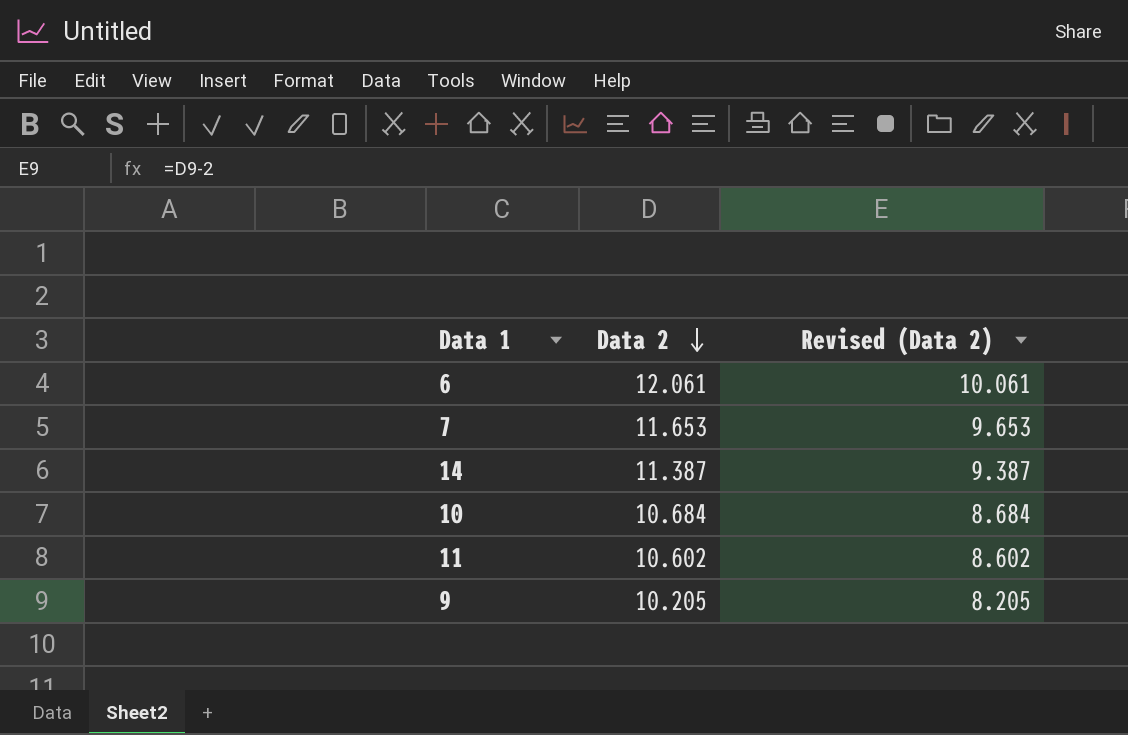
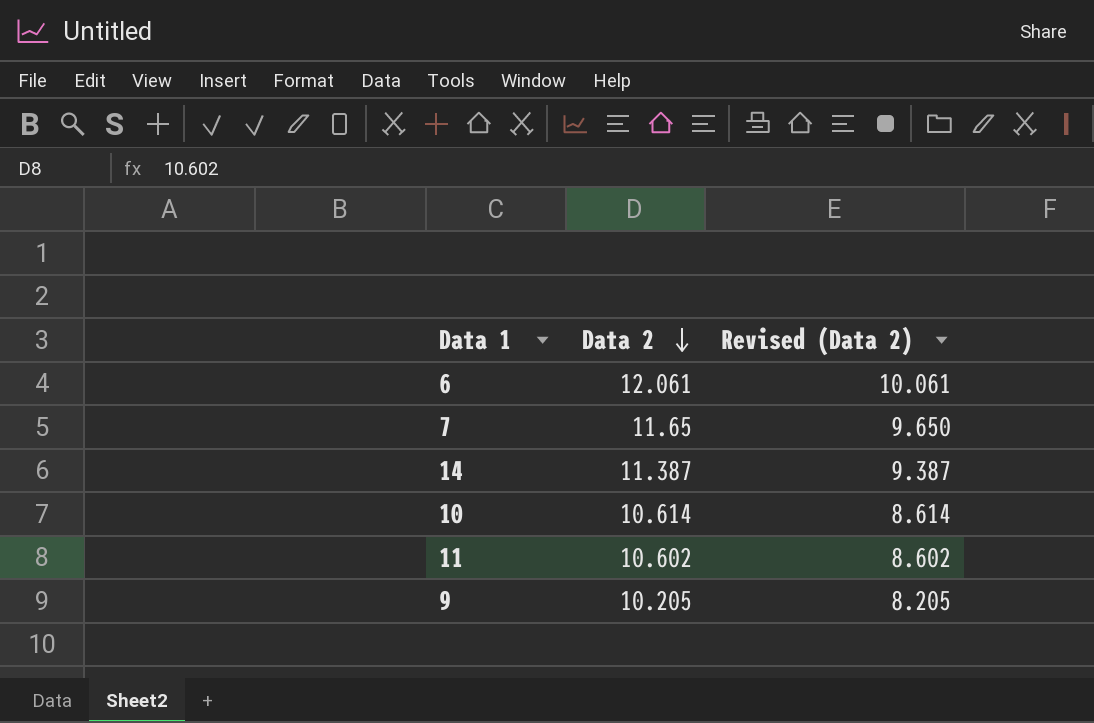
7 | Data 2: 11.653 -> 11.65
7 | Revised (Data 2): 9.653 -> 9.650
10 | Data 2: 10.684 -> 10.614
10 | Revised (Data 2): 8.684 -> 8.614

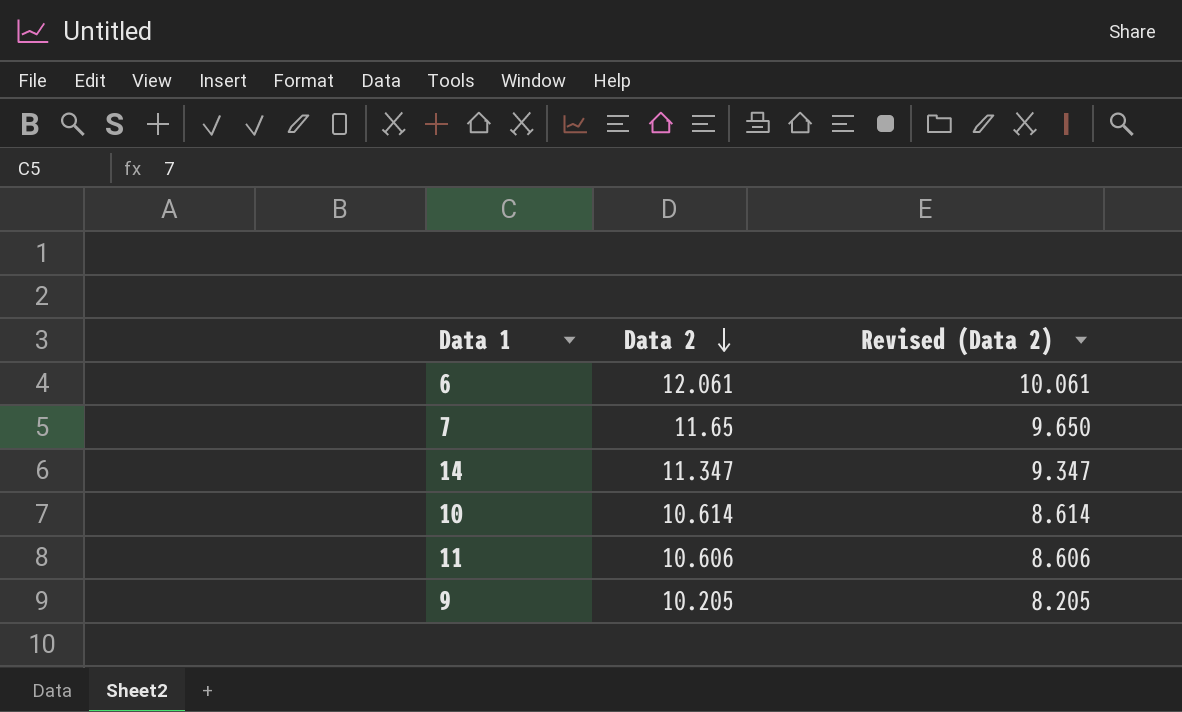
14 | Data 2: 11.387 -> 11.347
14 | Revised (Data 2): 9.387 -> 9.347
11 | Data 2: 10.602 -> 10.606
11 | Revised (Data 2): 8.602 -> 8.606

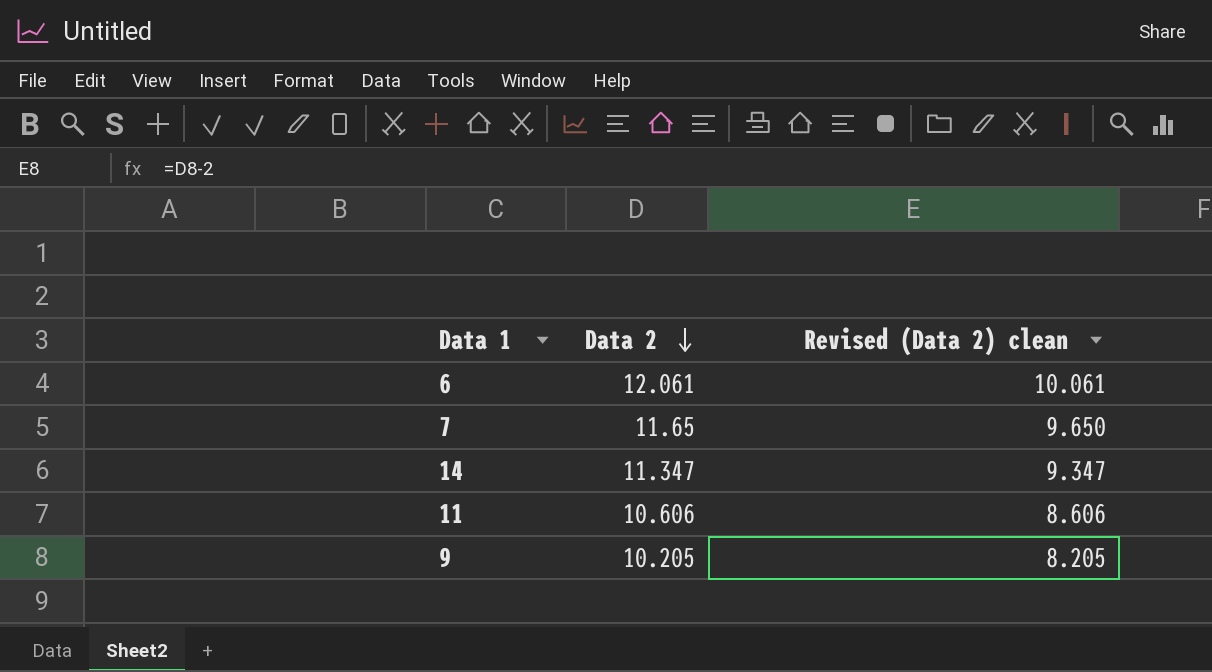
column name: Revised (Data 2) -> Revised (Data 2) clean
row 10: 10.614 | 8.614 -> none

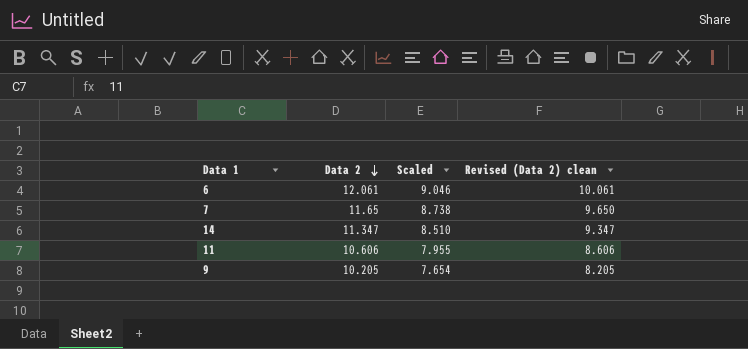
column Scaled | formula: none -> [Data 2] * 0.75

